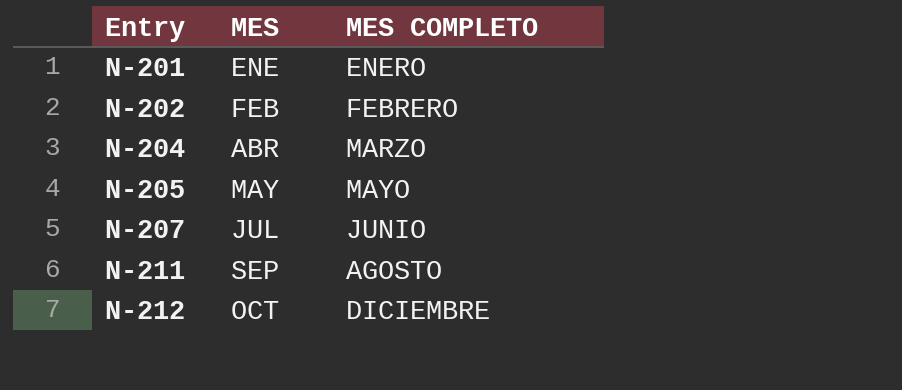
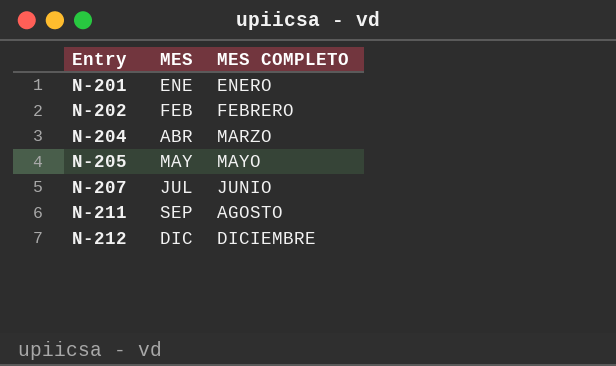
N-212 | MES: OCT -> DIC

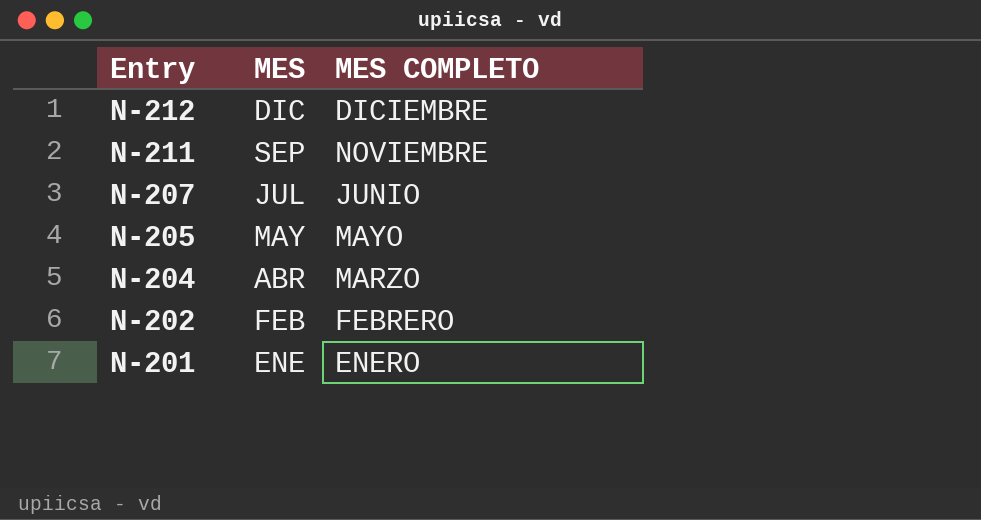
row order: Entry ascending -> Entry descending
N-211 | MES COMPLETO: AGOSTO -> NOVIEMBRE

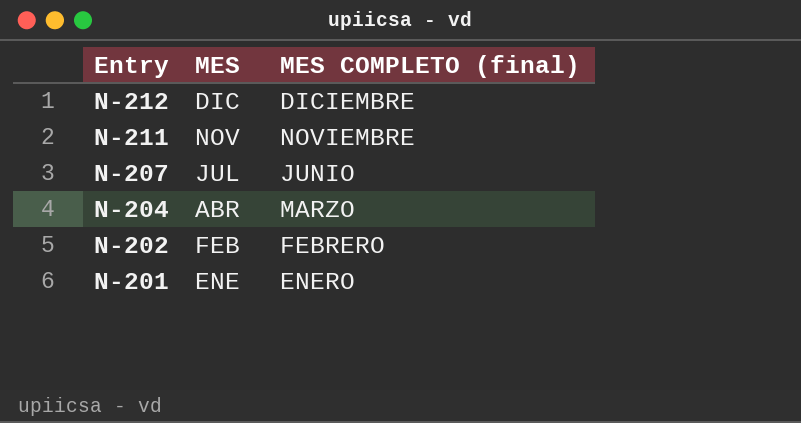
column name: MES COMPLETO -> MES COMPLETO (final)
row N-205: MAY | MAYO -> none
N-211 | MES: SEP -> NOV

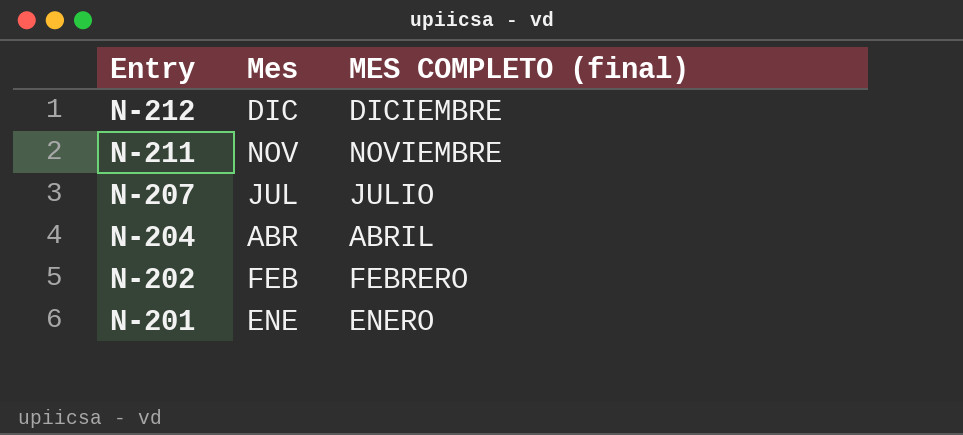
column name: MES -> Mes
N-207 | MES COMPLETO (final): JUNIO -> JULIO
N-204 | MES COMPLETO (final): MARZO -> ABRIL

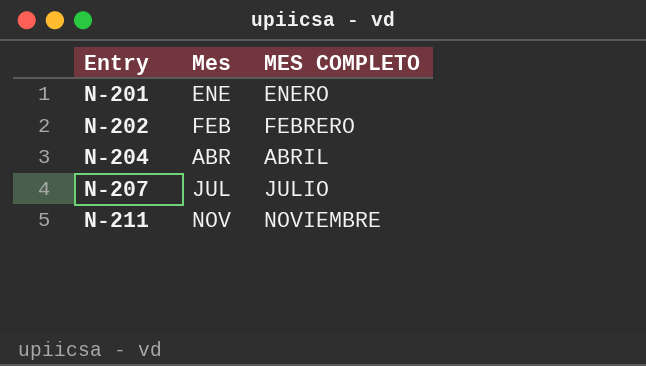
row order: Entry descending -> Entry ascending
column name: MES COMPLETO (final) -> MES COMPLETO
row N-212: DIC | DICIEMBRE -> none

